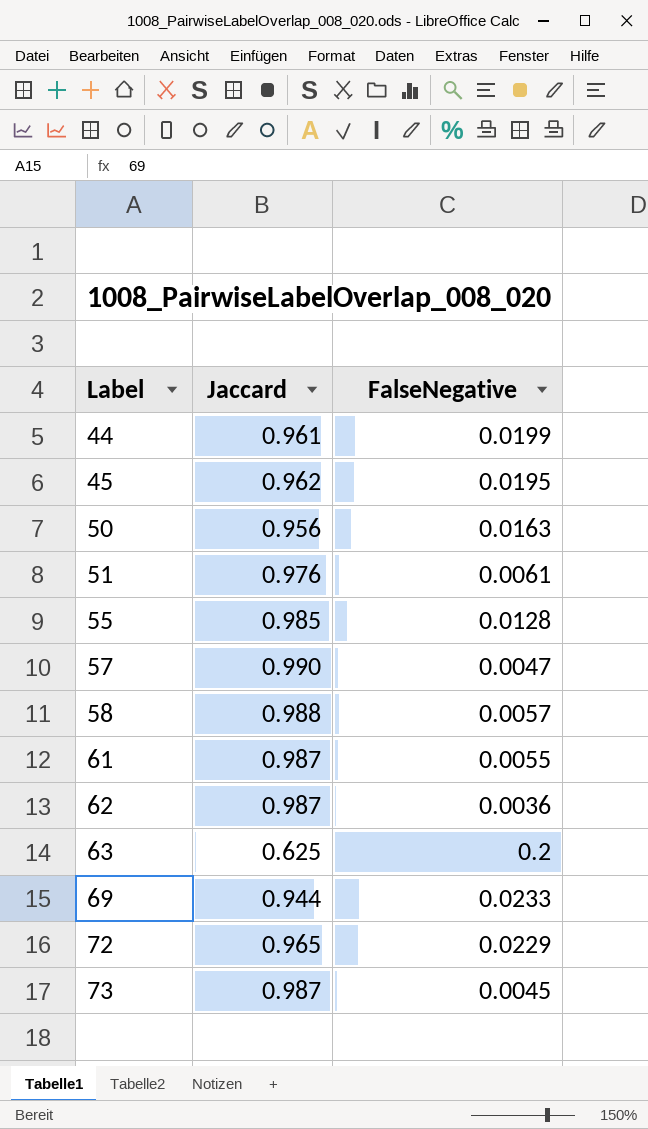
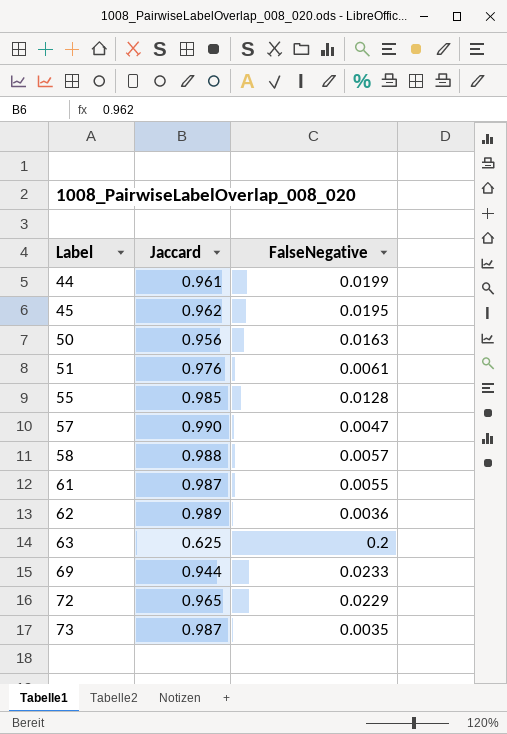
62 | Jaccard: 0.987 -> 0.989
73 | FalseNegative: 0.0045 -> 0.0035

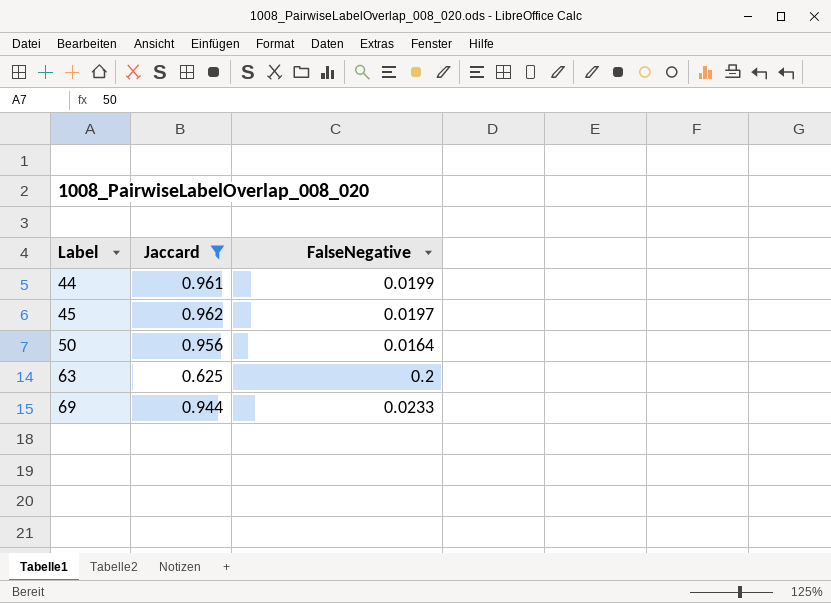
filter: none -> Jaccard <= 0.962
45 | FalseNegative: 0.0195 -> 0.0197
50 | FalseNegative: 0.0163 -> 0.0164

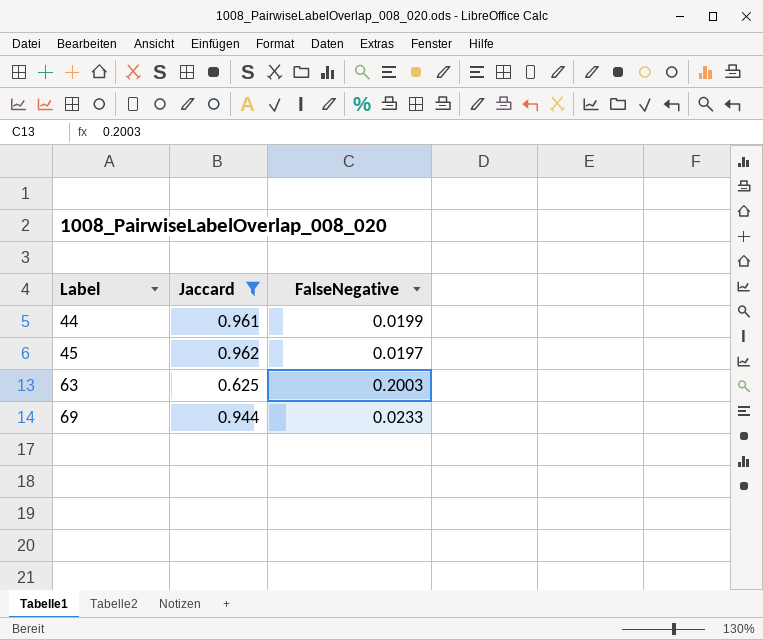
row 50: 0.956 | 0.0164 -> none
63 | FalseNegative: 0.2 -> 0.2003

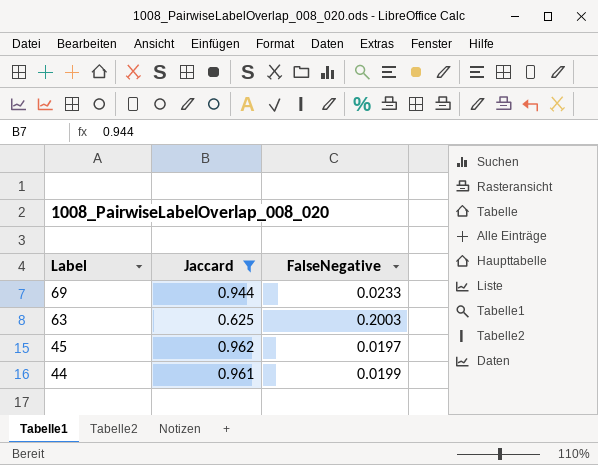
row order: Label ascending -> Label descending

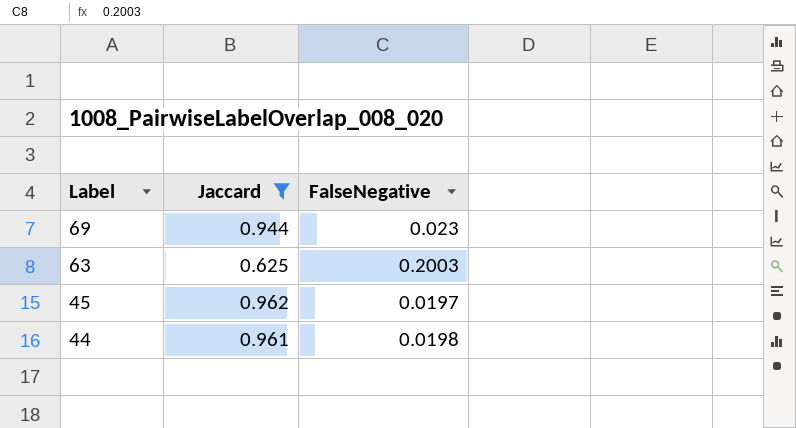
69 | FalseNegative: 0.0233 -> 0.023
44 | FalseNegative: 0.0199 -> 0.0198

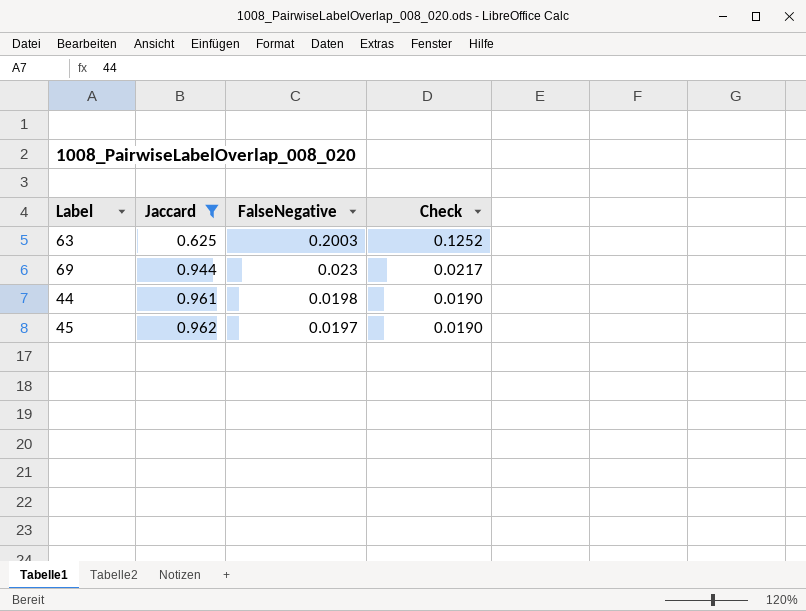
row order: Label descending -> Jaccard ascending
column Check | formula: none -> [Jaccard] * [FalseNegative]

